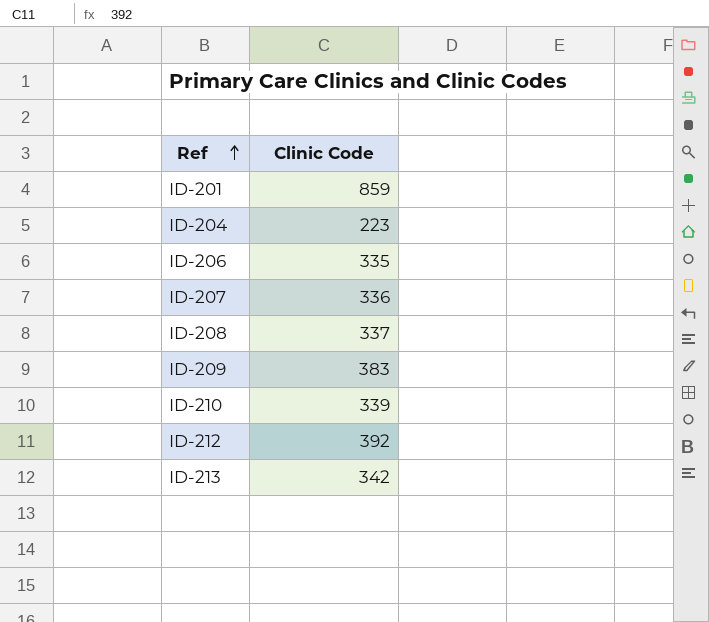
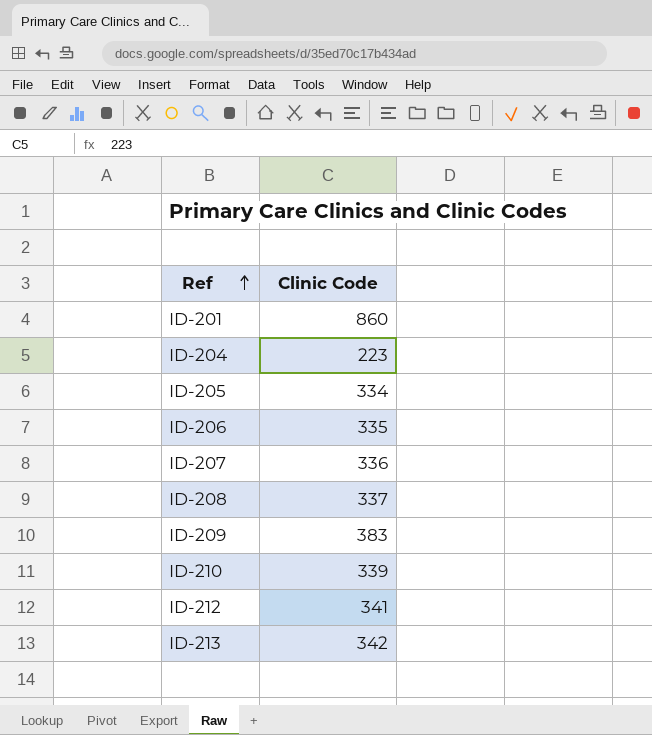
ID-201 | Clinic Code: 859 -> 860
row ID-205: none -> 334
ID-212 | Clinic Code: 392 -> 341

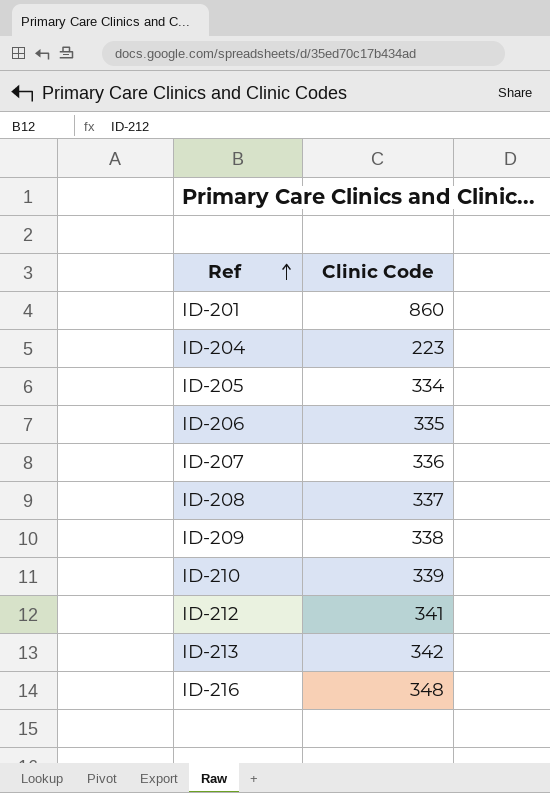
ID-209 | Clinic Code: 383 -> 338
row ID-216: none -> 348

